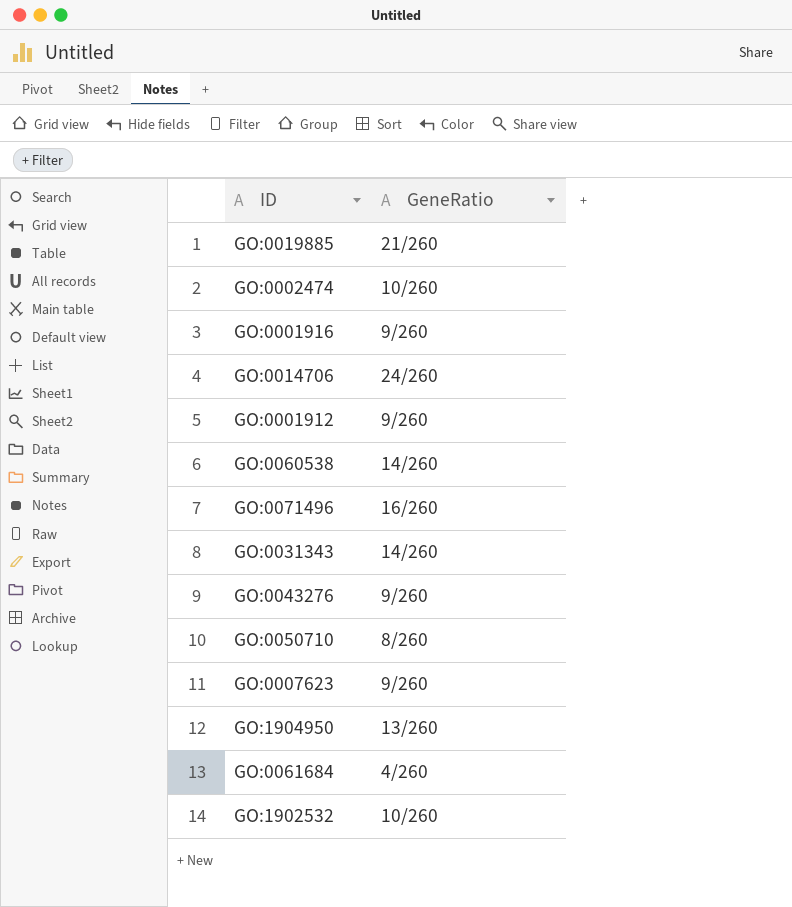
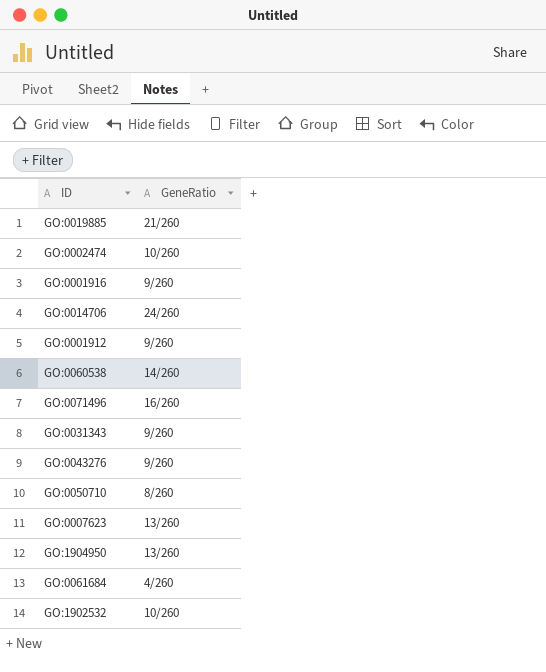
GO:0031343 | GeneRatio: 14/260 -> 9/260
GO:0007623 | GeneRatio: 9/260 -> 13/260

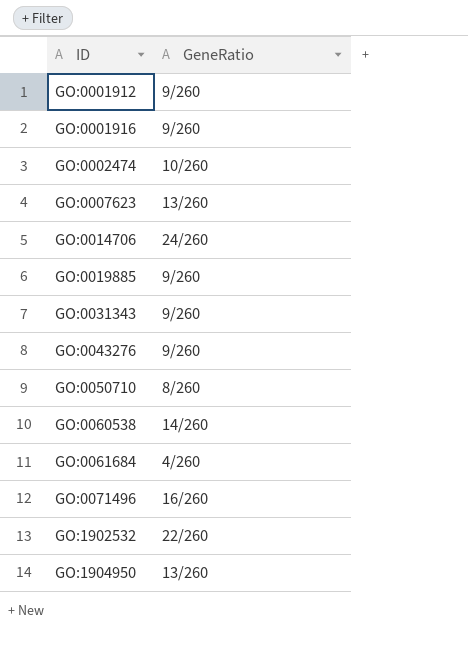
row order: none -> ID ascending
GO:0019885 | GeneRatio: 21/260 -> 9/260
GO:1902532 | GeneRatio: 10/260 -> 22/260

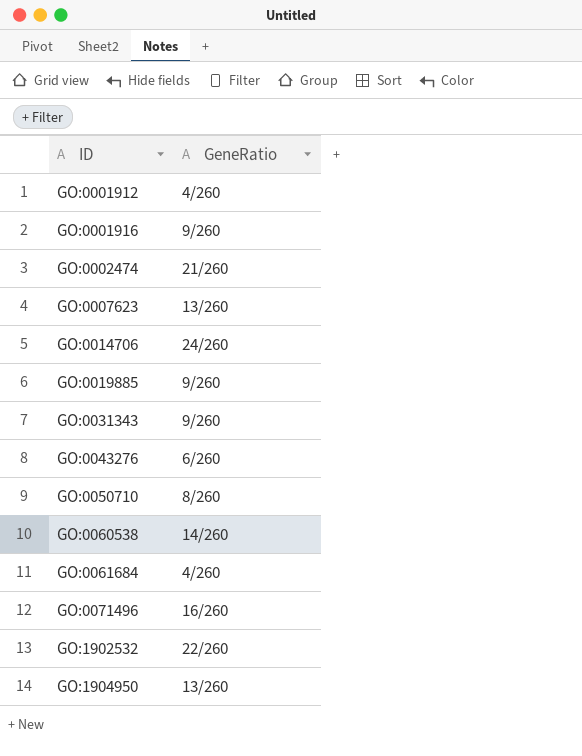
GO:0001912 | GeneRatio: 9/260 -> 4/260
GO:0002474 | GeneRatio: 10/260 -> 21/260
GO:0043276 | GeneRatio: 9/260 -> 6/260

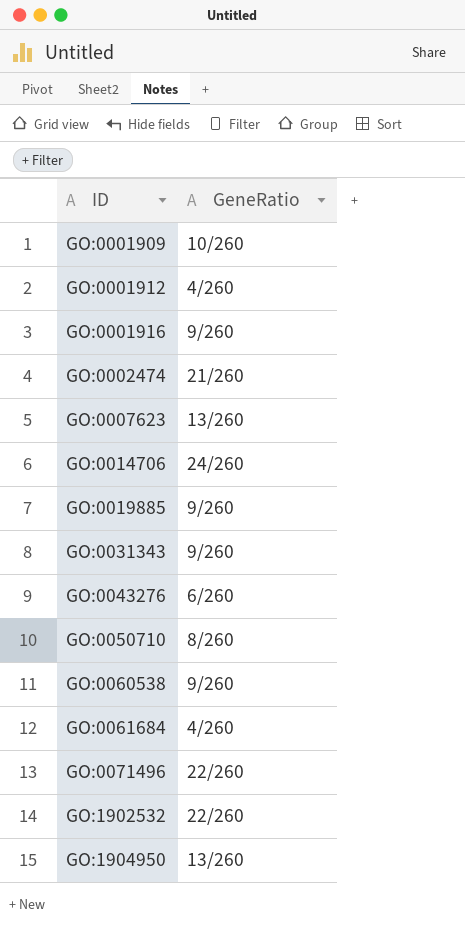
row GO:0001909: none -> 10/260
GO:0060538 | GeneRatio: 14/260 -> 9/260
GO:0071496 | GeneRatio: 16/260 -> 22/260

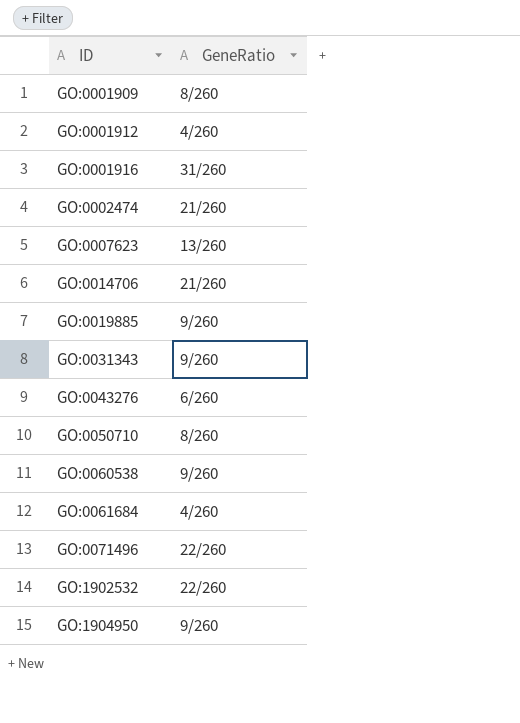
GO:0001909 | GeneRatio: 10/260 -> 8/260
GO:0001916 | GeneRatio: 9/260 -> 31/260
GO:0014706 | GeneRatio: 24/260 -> 21/260
GO:1904950 | GeneRatio: 13/260 -> 9/260

